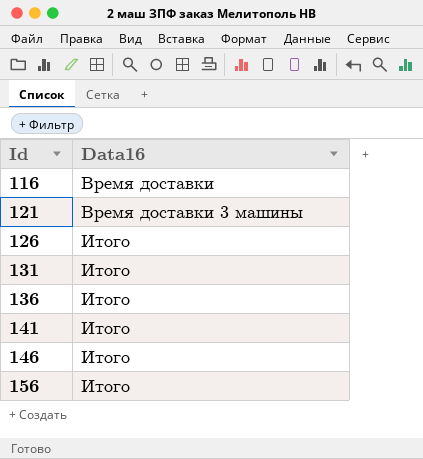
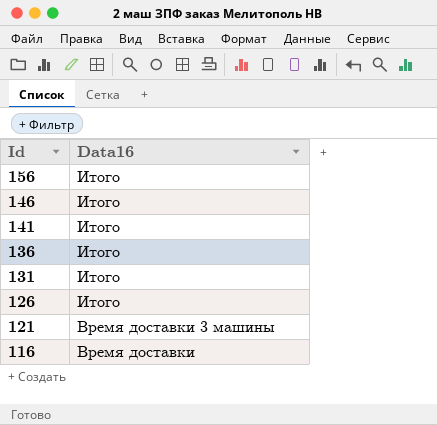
row order: Id ascending -> Id descending

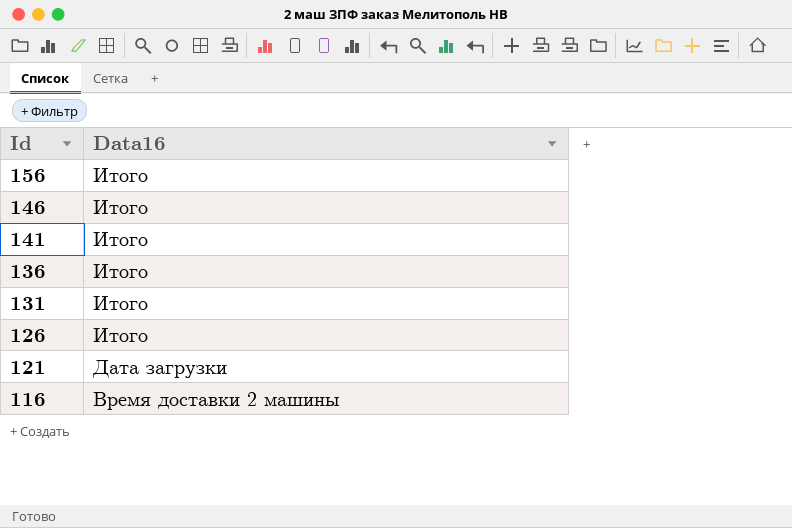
121 | Data16: Время доставки 3 машины -> Дата загрузки
116 | Data16: Время доставки -> Время доставки 2 машины

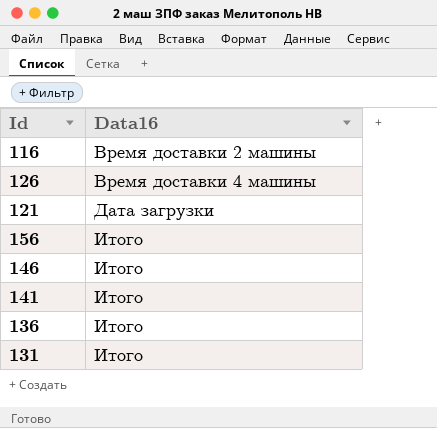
row order: Id descending -> Data16 ascending
126 | Data16: Итого -> Время доставки 4 машины

